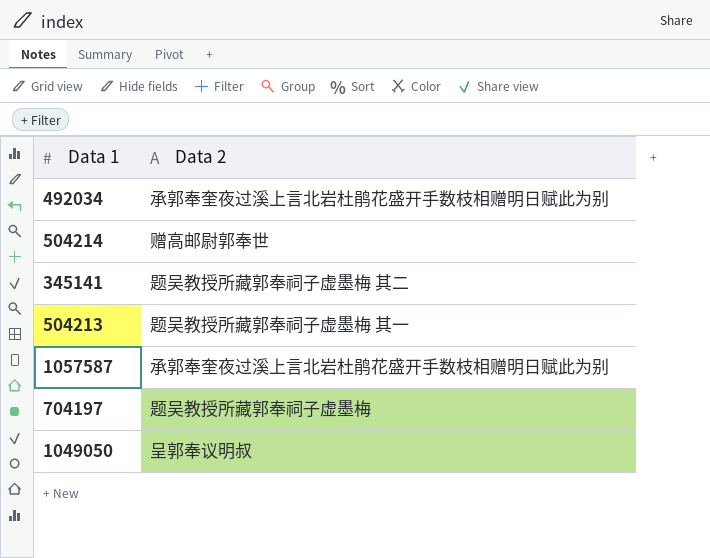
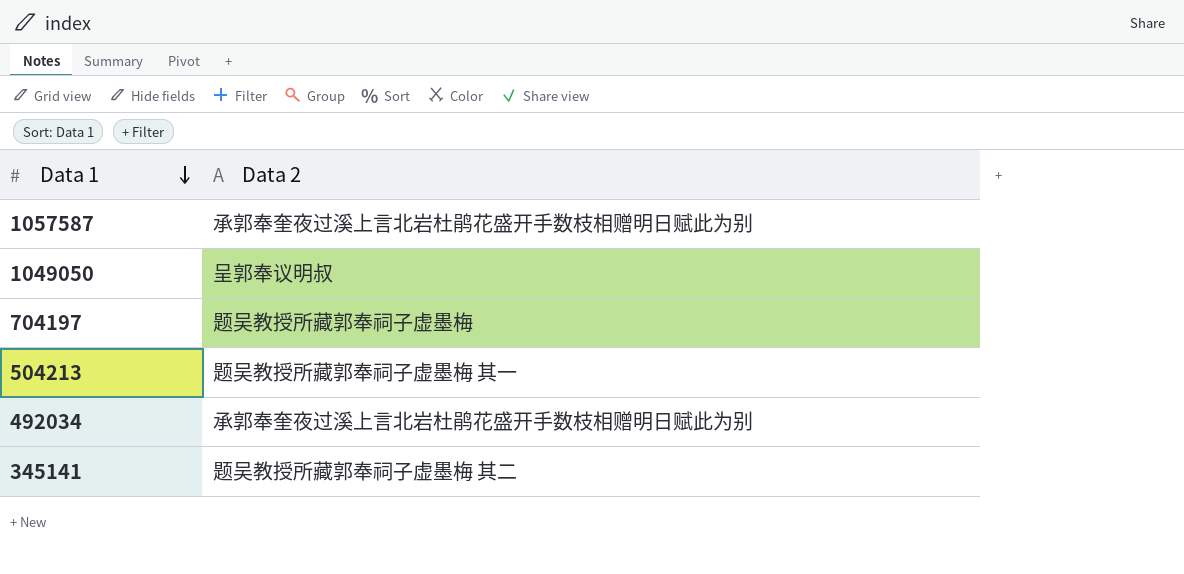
row order: none -> Data 1 descending
row 504214: 赠高邮尉郭奉世 -> none

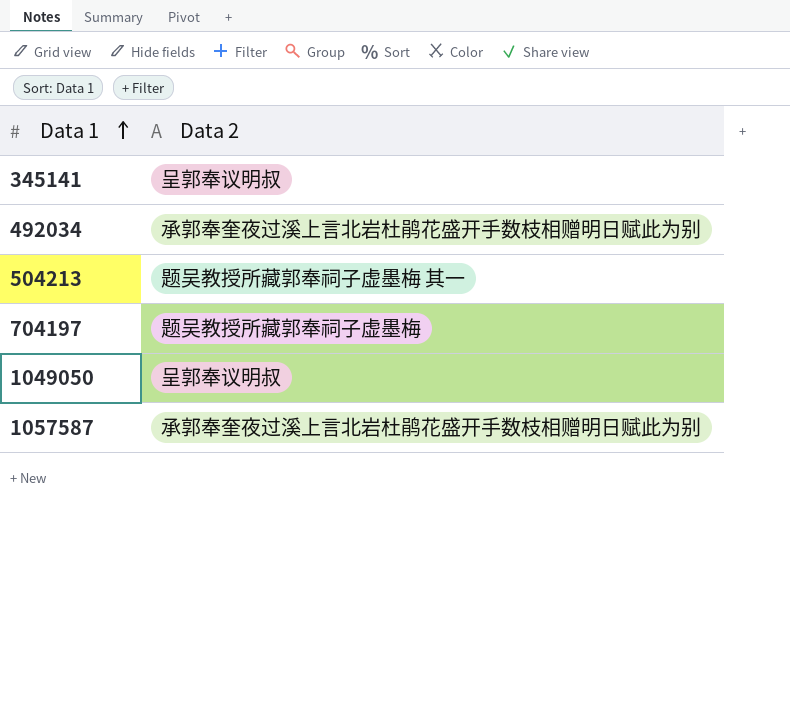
row order: Data 1 descending -> Data 1 ascending
345141 | Data 2: 题吴教授所藏郭奉祠子虚墨梅 其二 -> 呈郭奉议明叔

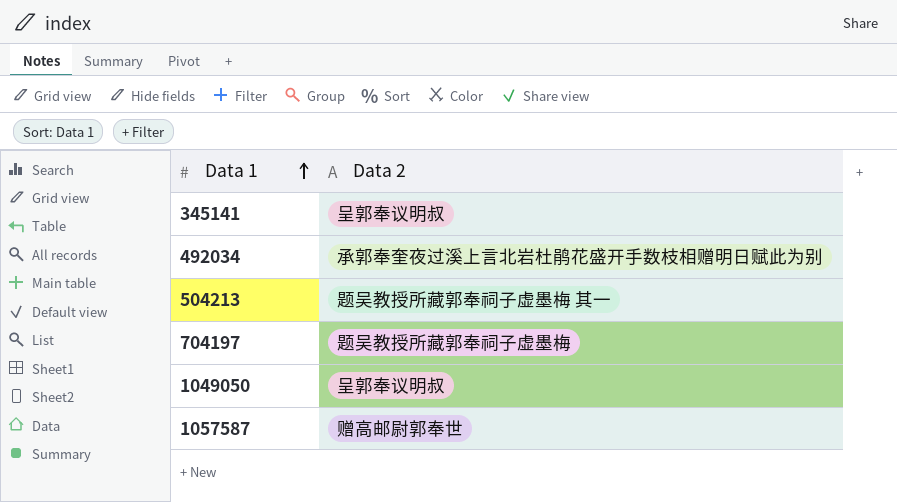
1057587 | Data 2: 承郭奉奎夜过溪上言北岩杜鹃花盛开手数枝相赠明日赋此为别 -> 赠高邮尉郭奉世

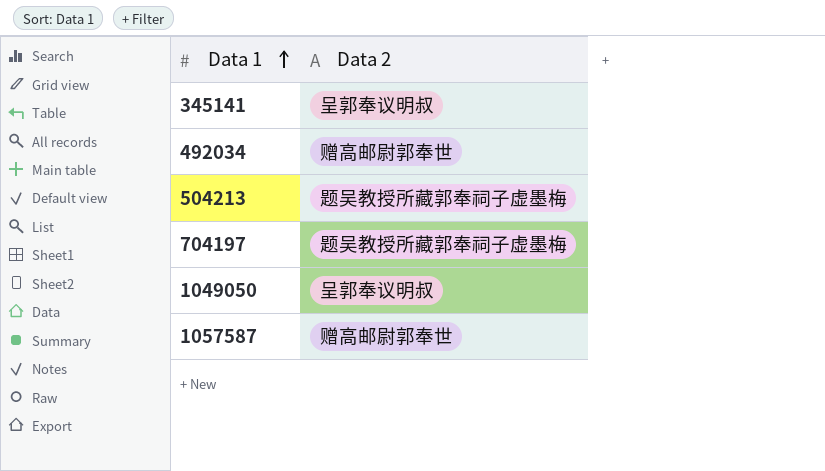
492034 | Data 2: 承郭奉奎夜过溪上言北岩杜鹃花盛开手数枝相赠明日赋此为别 -> 赠高邮尉郭奉世
504213 | Data 2: 题吴教授所藏郭奉祠子虚墨梅 其一 -> 题吴教授所藏郭奉祠子虚墨梅

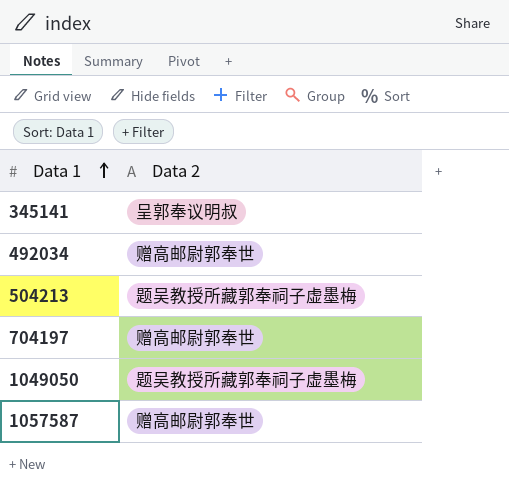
704197 | Data 2: 题吴教授所藏郭奉祠子虚墨梅 -> 赠高邮尉郭奉世
1049050 | Data 2: 呈郭奉议明叔 -> 题吴教授所藏郭奉祠子虚墨梅

